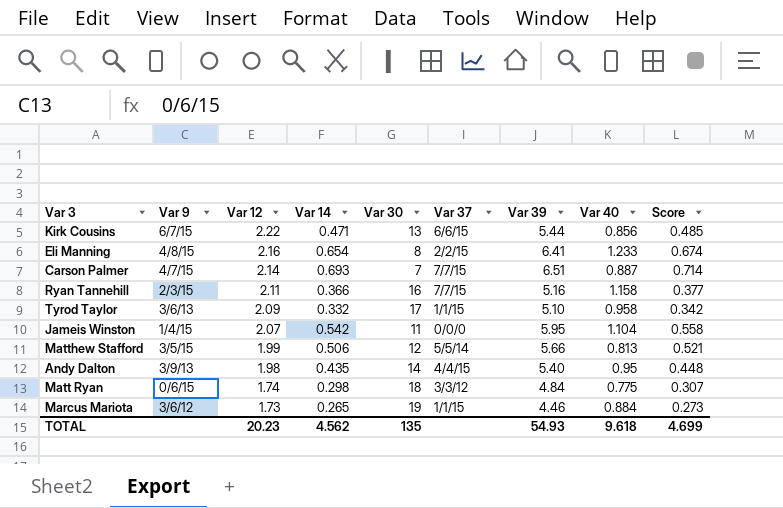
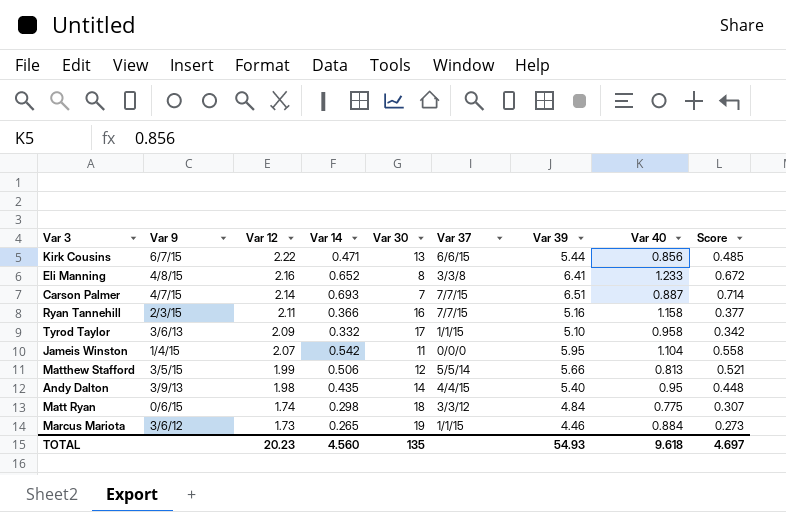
Eli Manning | Var 14: 0.654 -> 0.652
Eli Manning | Var 37: 2/2/15 -> 3/3/8
Eli Manning | Score: 0.674 -> 0.672
TOTAL | Var 14: 4.562 -> 4.560
TOTAL | Score: 4.699 -> 4.697

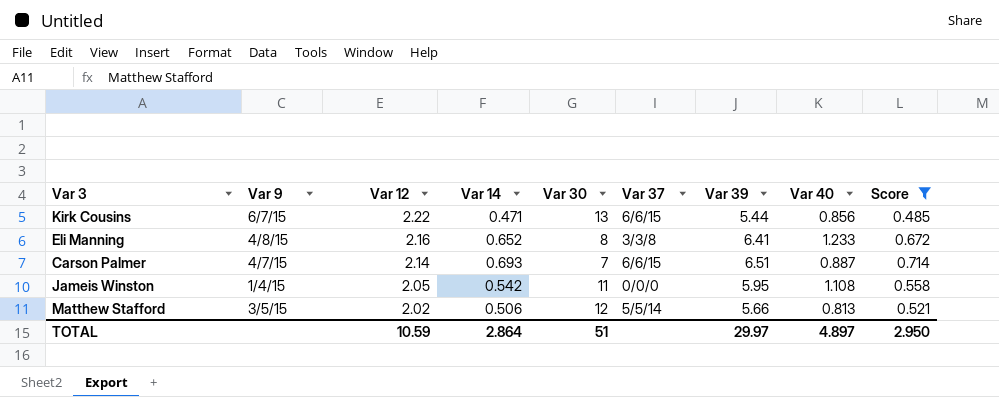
filter: none -> Score >= 0.485
Carson Palmer | Var 37: 7/7/15 -> 6/6/15
Jameis Winston | Var 12: 2.07 -> 2.05
Jameis Winston | Var 40: 1.104 -> 1.108
Matthew Stafford | Var 12: 1.99 -> 2.02
TOTAL | Var 12: 20.23 -> 10.59
TOTAL | Var 14: 4.560 -> 2.864
TOTAL | Var 30: 135 -> 51
TOTAL | Var 39: 54.93 -> 29.97
TOTAL | Var 40: 9.618 -> 4.897
TOTAL | Score: 4.697 -> 2.950

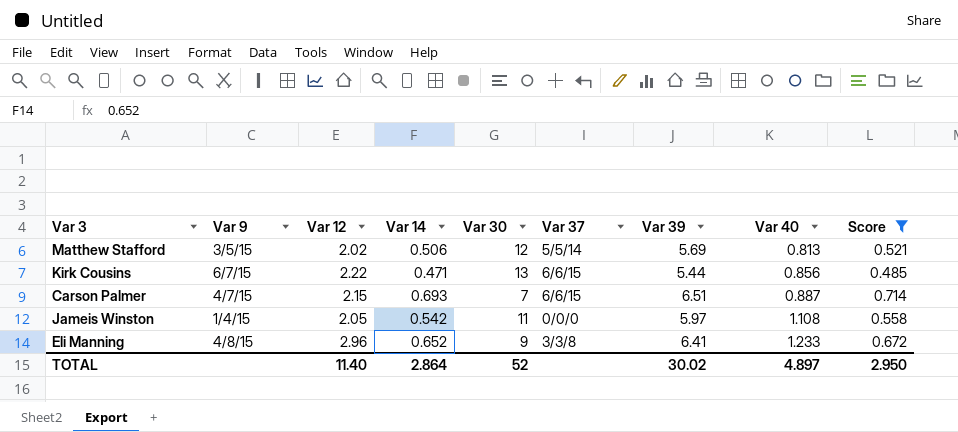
row order: Var 12 descending -> Var 40 ascending
Matthew Stafford | Var 39: 5.66 -> 5.69
Carson Palmer | Var 12: 2.14 -> 2.15
Jameis Winston | Var 39: 5.95 -> 5.97
Eli Manning | Var 12: 2.16 -> 2.96
Eli Manning | Var 30: 8 -> 9
TOTAL | Var 12: 10.59 -> 11.40
TOTAL | Var 30: 51 -> 52
TOTAL | Var 39: 29.97 -> 30.02

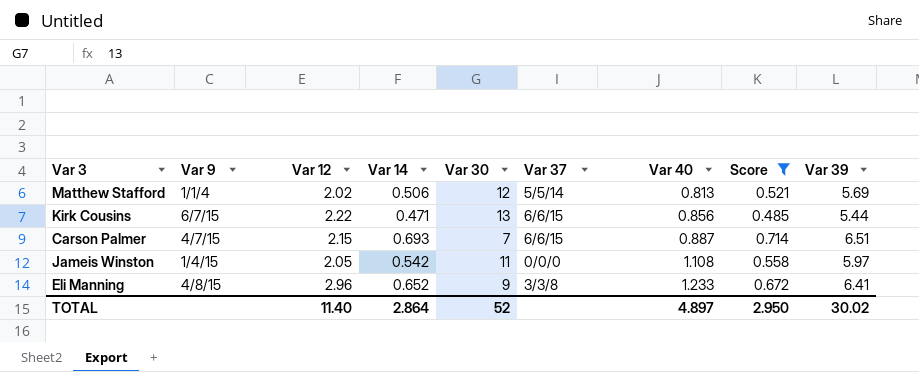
column Var 39 | position: 7 -> 9
Matthew Stafford | Var 9: 3/5/15 -> 1/1/4

